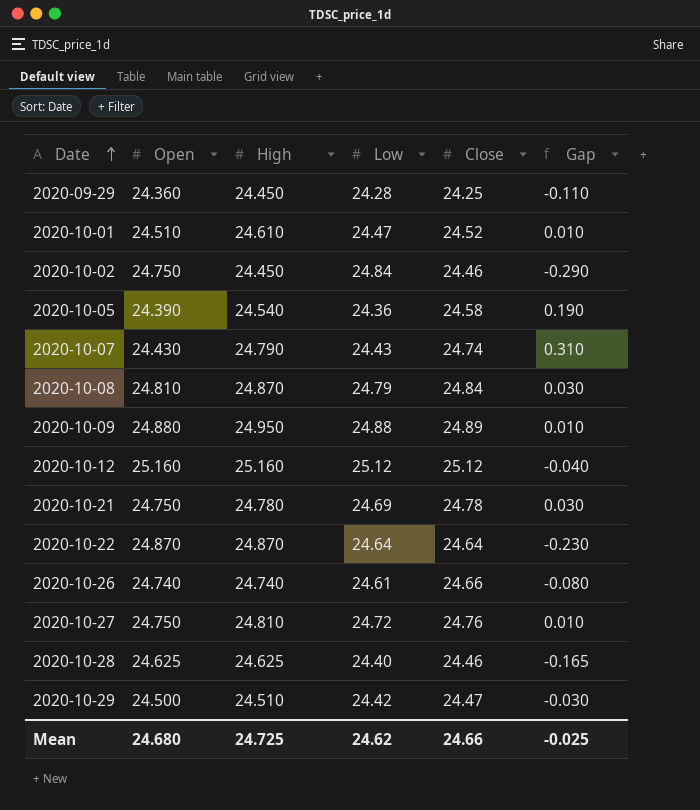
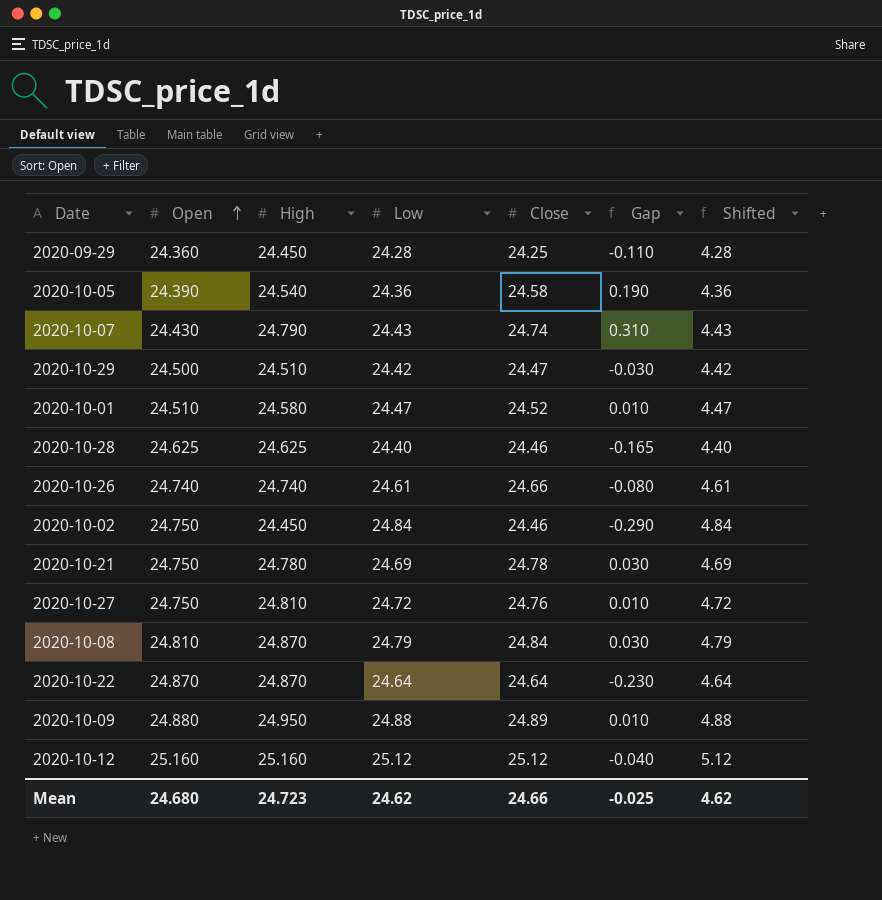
row order: Date ascending -> Open ascending
column Shifted | formula: none -> [Low] - 20
2020-10-01 | High: 24.610 -> 24.580
Mean | High: 24.725 -> 24.723

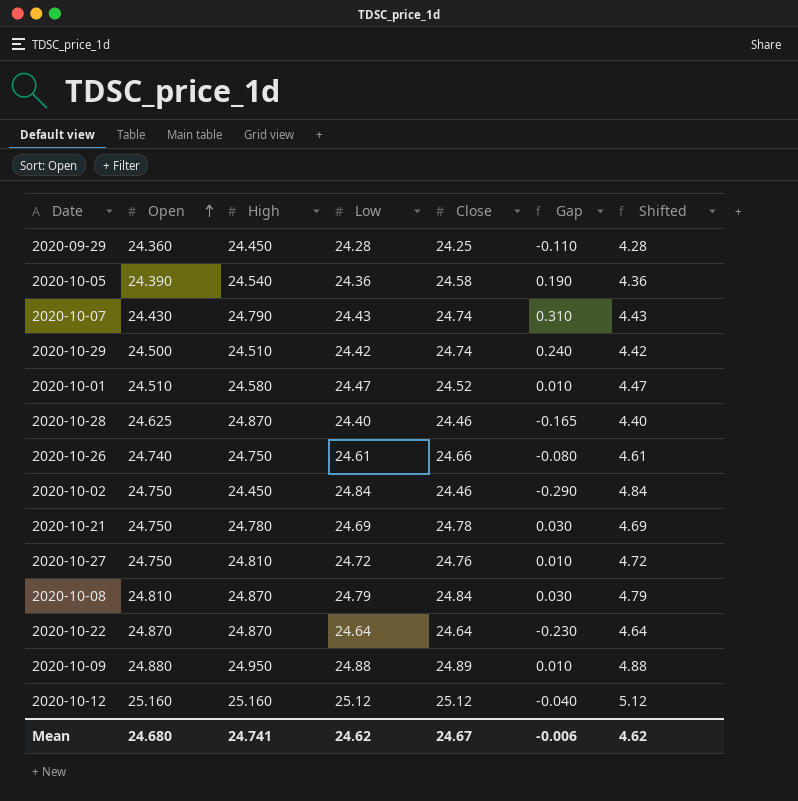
2020-10-29 | Close: 24.47 -> 24.74
2020-10-29 | Gap: -0.030 -> 0.240
2020-10-28 | High: 24.625 -> 24.870
2020-10-26 | High: 24.740 -> 24.750
Mean | High: 24.723 -> 24.741
Mean | Close: 24.66 -> 24.67
Mean | Gap: -0.025 -> -0.006

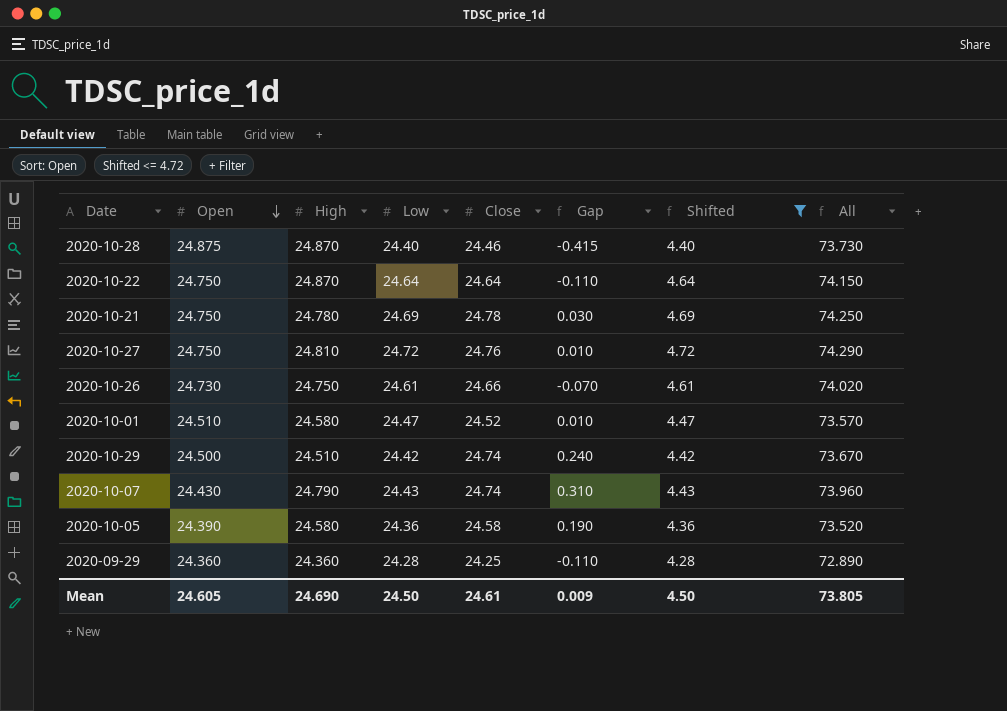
filter: none -> Shifted <= 4.72
row order: Open ascending -> Open descending
column All | formula: none -> [High] + [Low] + [Close]
2020-10-28 | Open: 24.625 -> 24.875
2020-10-28 | Gap: -0.165 -> -0.415
2020-10-22 | Open: 24.870 -> 24.750
2020-10-22 | Gap: -0.230 -> -0.110
2020-10-26 | Open: 24.740 -> 24.730
2020-10-26 | Gap: -0.080 -> -0.070
2020-10-05 | High: 24.540 -> 24.580
2020-09-29 | High: 24.450 -> 24.360
Mean | Open: 24.680 -> 24.605
Mean | High: 24.741 -> 24.690
Mean | Low: 24.62 -> 24.50
Mean | Close: 24.67 -> 24.61
Mean | Gap: -0.006 -> 0.009
Mean | Shifted: 4.62 -> 4.50

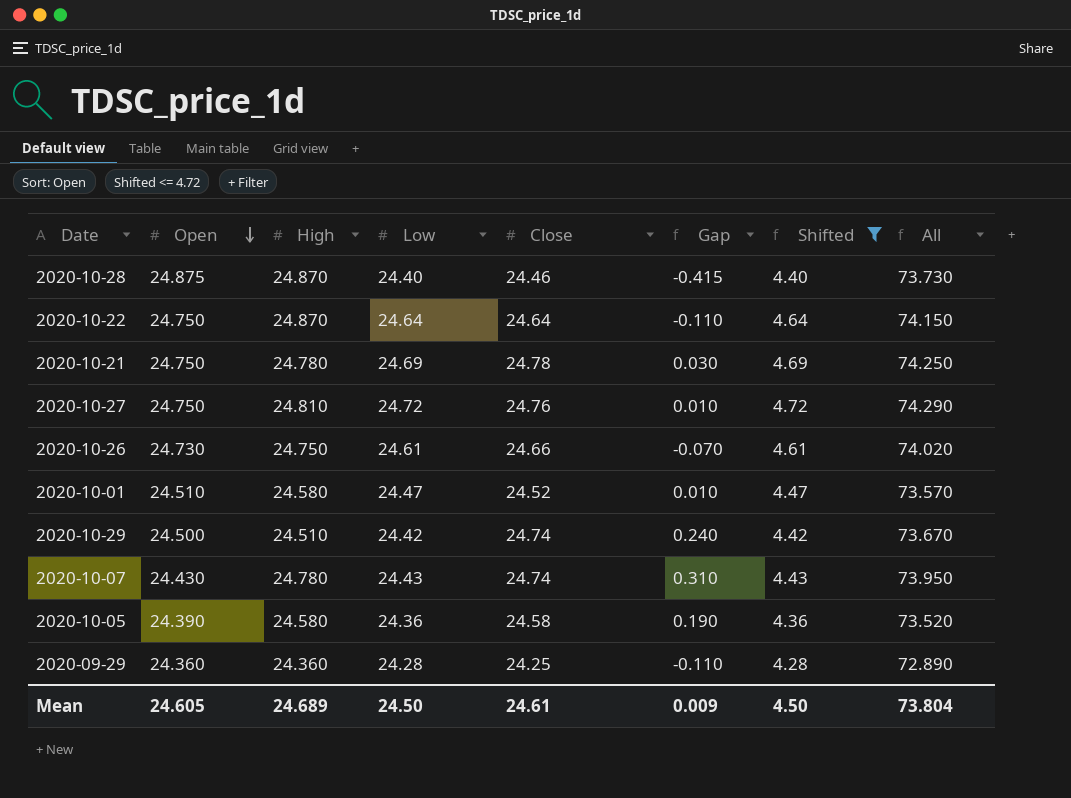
2020-10-07 | High: 24.790 -> 24.780
2020-10-07 | All: 73.960 -> 73.950
Mean | High: 24.690 -> 24.689
Mean | All: 73.805 -> 73.804

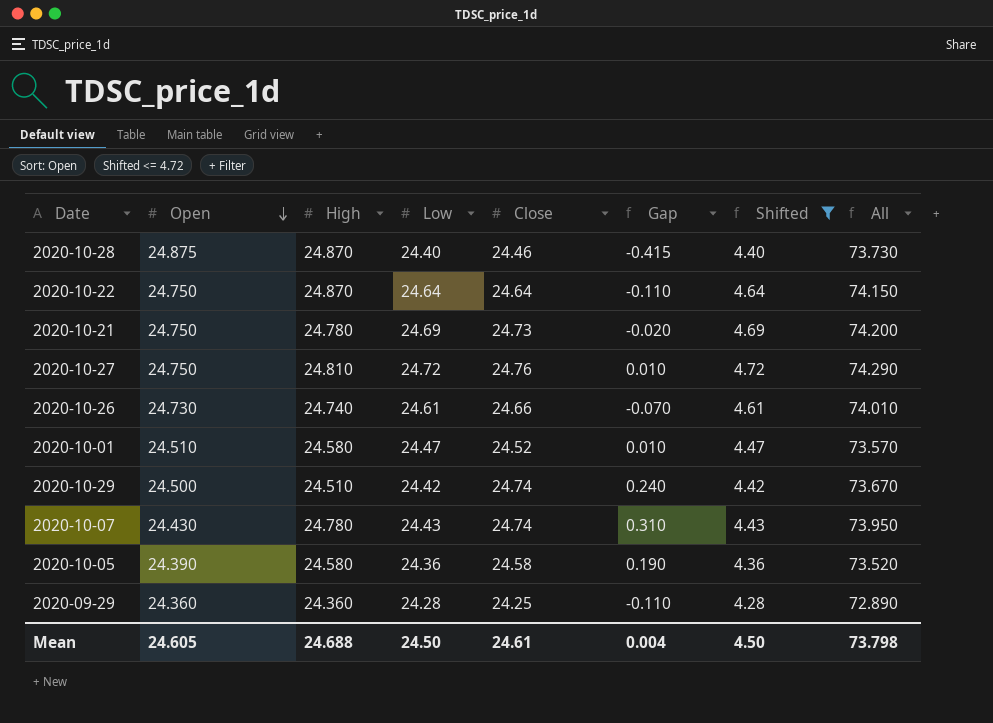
2020-10-21 | Close: 24.78 -> 24.73
2020-10-21 | Gap: 0.030 -> -0.020
2020-10-21 | All: 74.250 -> 74.200
2020-10-26 | High: 24.750 -> 24.740
2020-10-26 | All: 74.020 -> 74.010
Mean | High: 24.689 -> 24.688
Mean | Gap: 0.009 -> 0.004
Mean | All: 73.804 -> 73.798

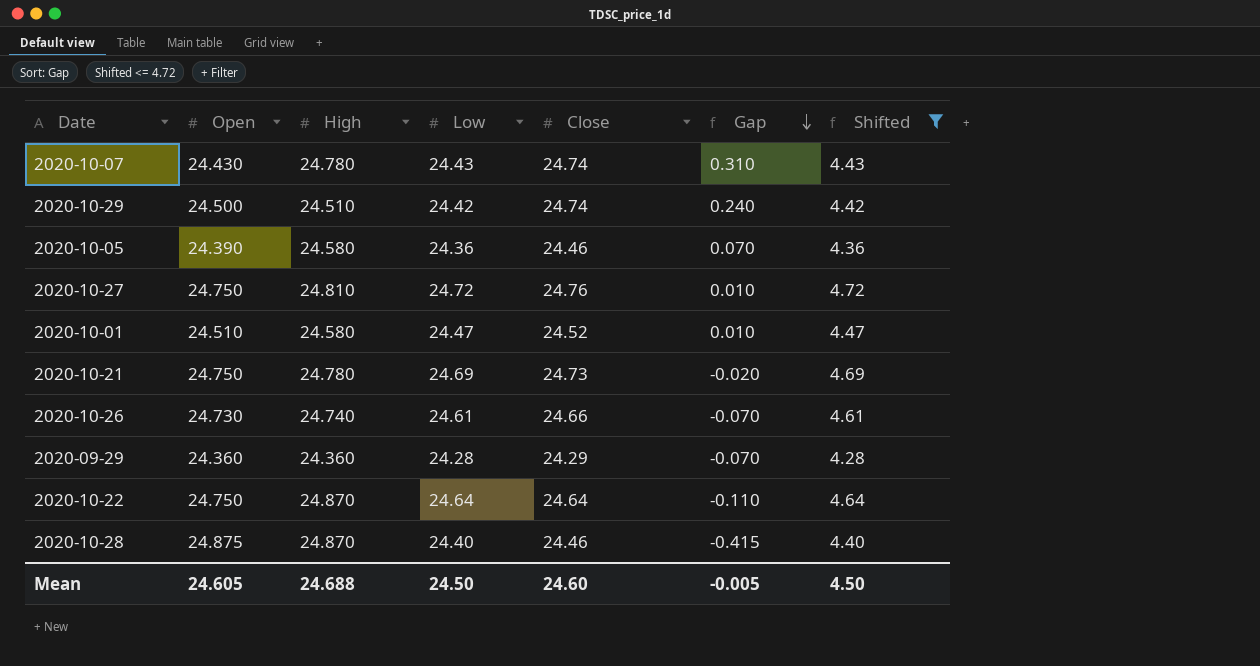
row order: Open descending -> Gap descending
column All | formula: [High] + [Low] + [Close] -> none
2020-10-05 | Close: 24.58 -> 24.46
2020-10-05 | Gap: 0.190 -> 0.070
2020-09-29 | Close: 24.25 -> 24.29
2020-09-29 | Gap: -0.110 -> -0.070
Mean | Close: 24.61 -> 24.60
Mean | Gap: 0.004 -> -0.005

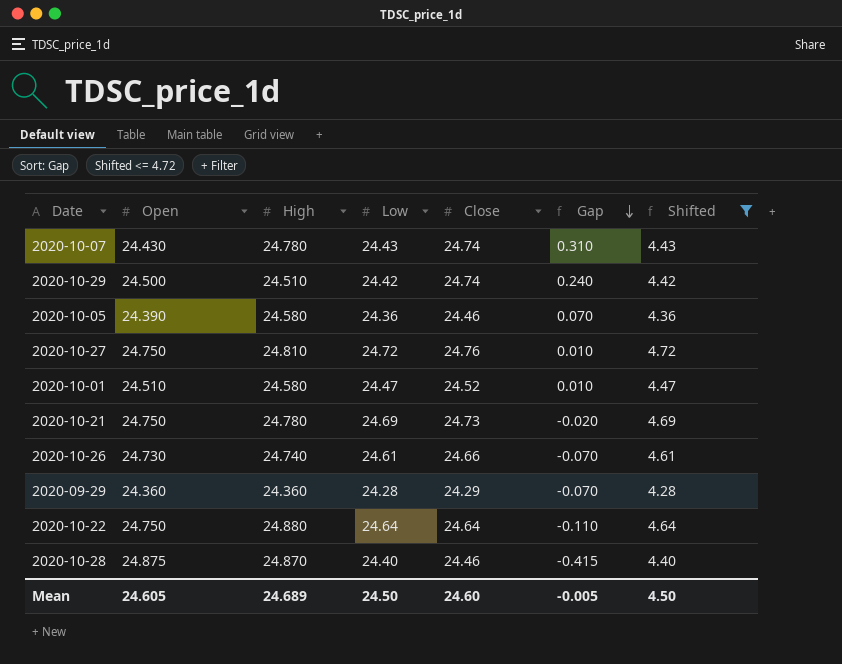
2020-10-22 | High: 24.870 -> 24.880
Mean | High: 24.688 -> 24.689

